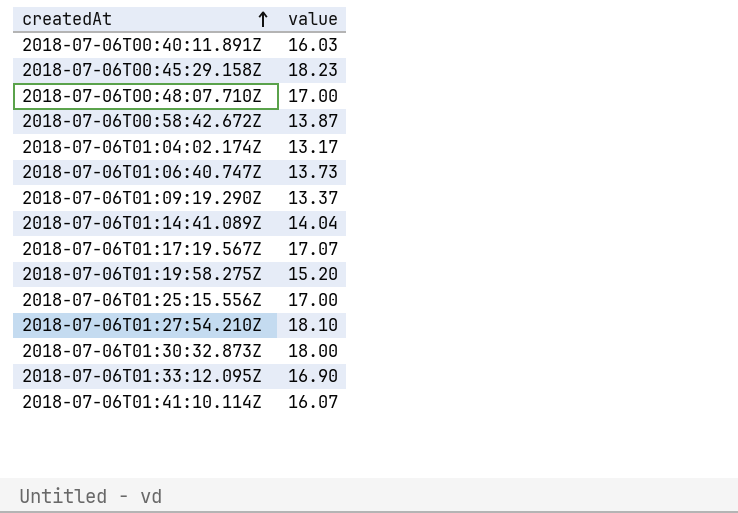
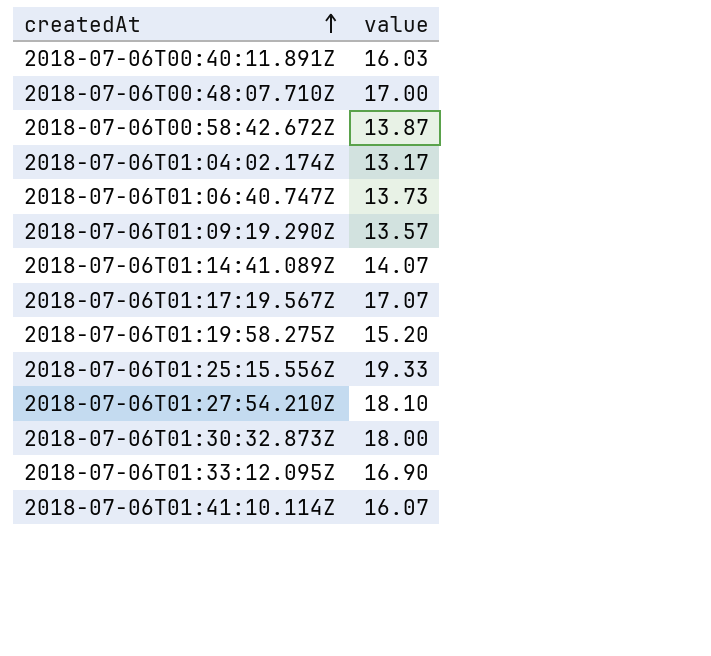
row 2018-07-06T00:45:29.158Z: 18.23 -> none
2018-07-06T01:09:19.290Z | value: 13.37 -> 13.57
2018-07-06T01:14:41.089Z | value: 14.04 -> 14.07
2018-07-06T01:25:15.556Z | value: 17.00 -> 19.33

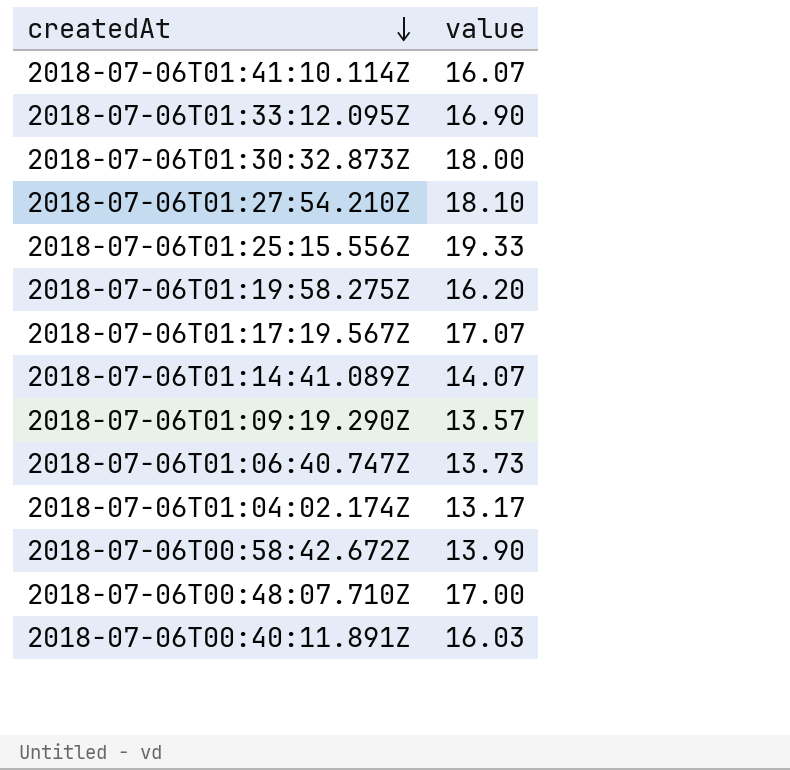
row order: createdAt ascending -> createdAt descending
2018-07-06T01:19:58.275Z | value: 15.20 -> 16.20
2018-07-06T00:58:42.672Z | value: 13.87 -> 13.90

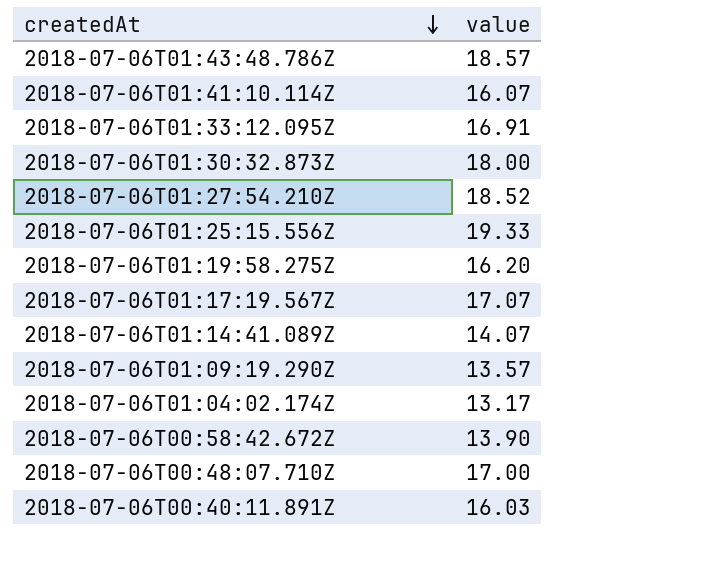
row 2018-07-06T01:06:40.747Z: 13.73 -> none
row 2018-07-06T01:43:48.786Z: none -> 18.57
2018-07-06T01:33:12.095Z | value: 16.90 -> 16.91
2018-07-06T01:27:54.210Z | value: 18.10 -> 18.52

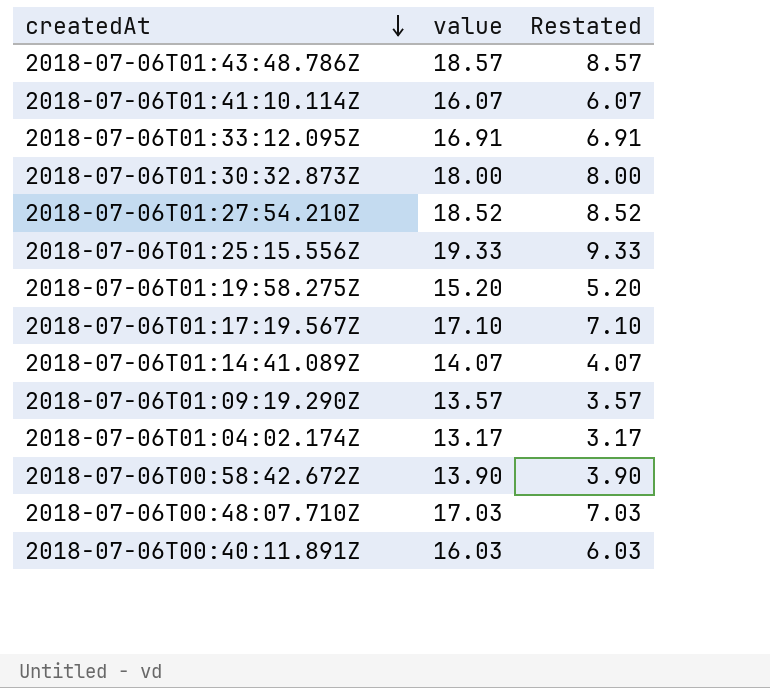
column Restated | formula: none -> [value] - 10
2018-07-06T01:19:58.275Z | value: 16.20 -> 15.20
2018-07-06T01:17:19.567Z | value: 17.07 -> 17.10
2018-07-06T00:48:07.710Z | value: 17.00 -> 17.03

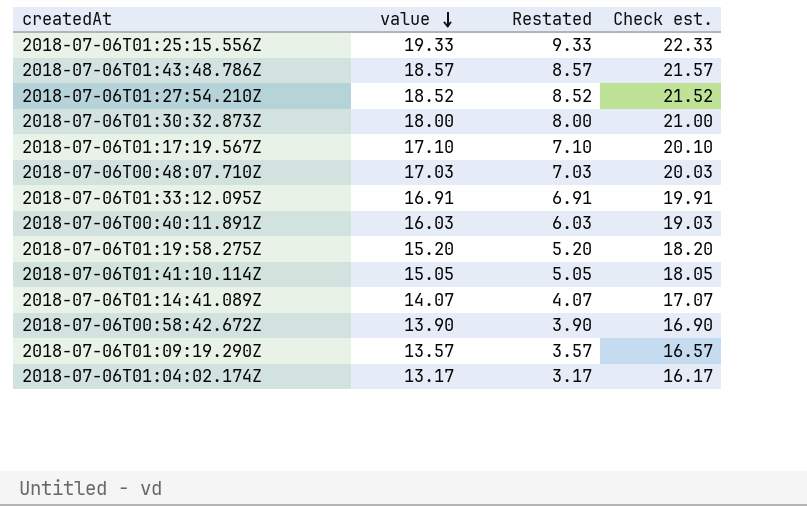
row order: createdAt descending -> value descending
column Check est. | formula: none -> [value] + 3
2018-07-06T01:41:10.114Z | value: 16.07 -> 15.05
2018-07-06T01:41:10.114Z | Restated: 6.07 -> 5.05

